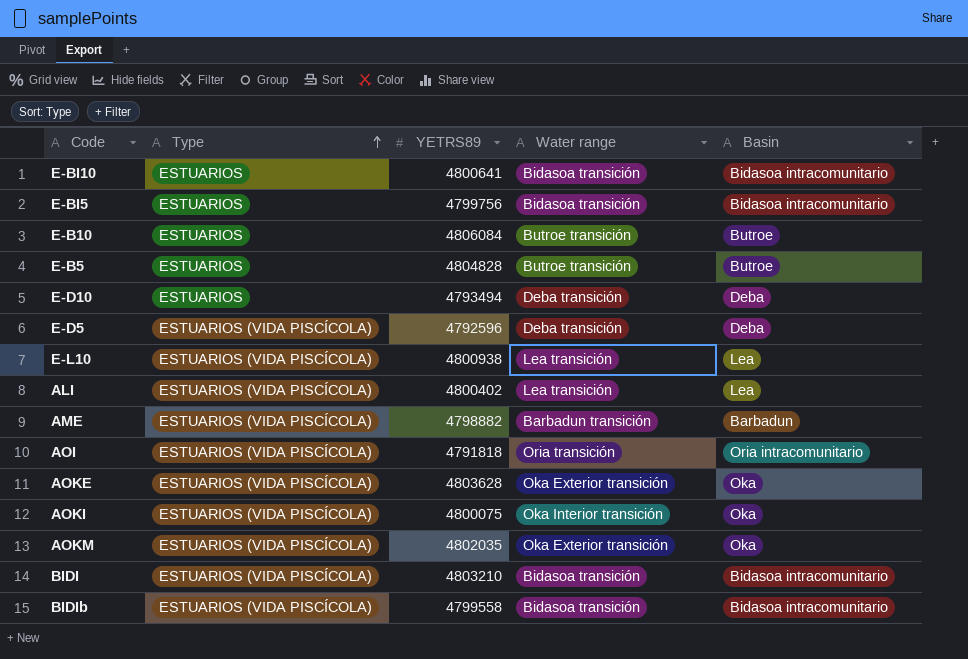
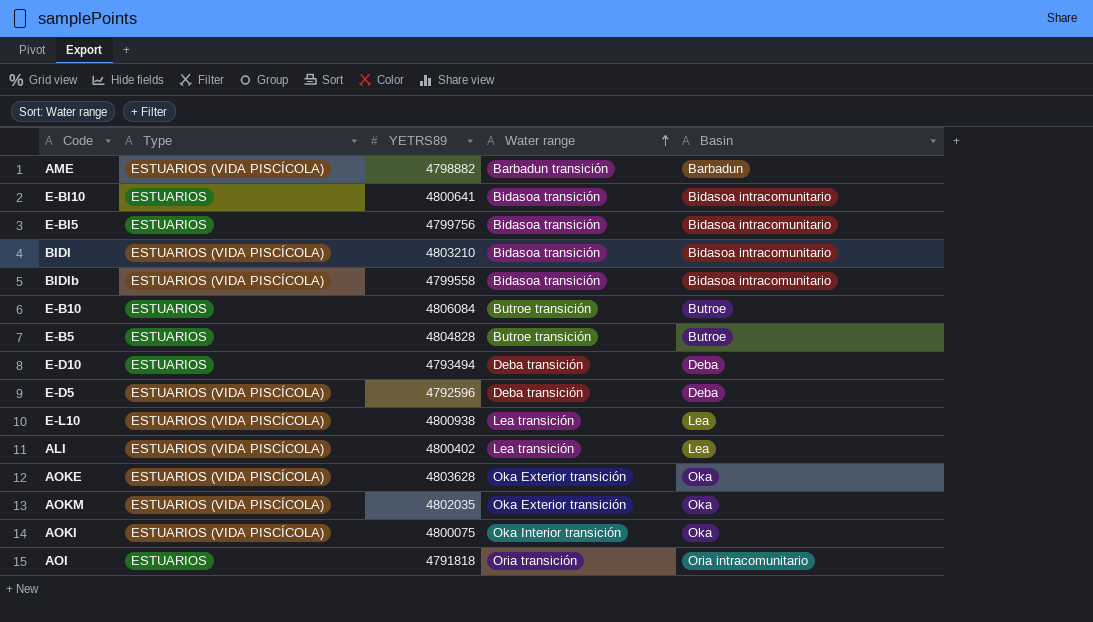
row order: Type ascending -> Water range ascending
AOI | Type: ESTUARIOS (VIDA PISCÍCOLA) -> ESTUARIOS

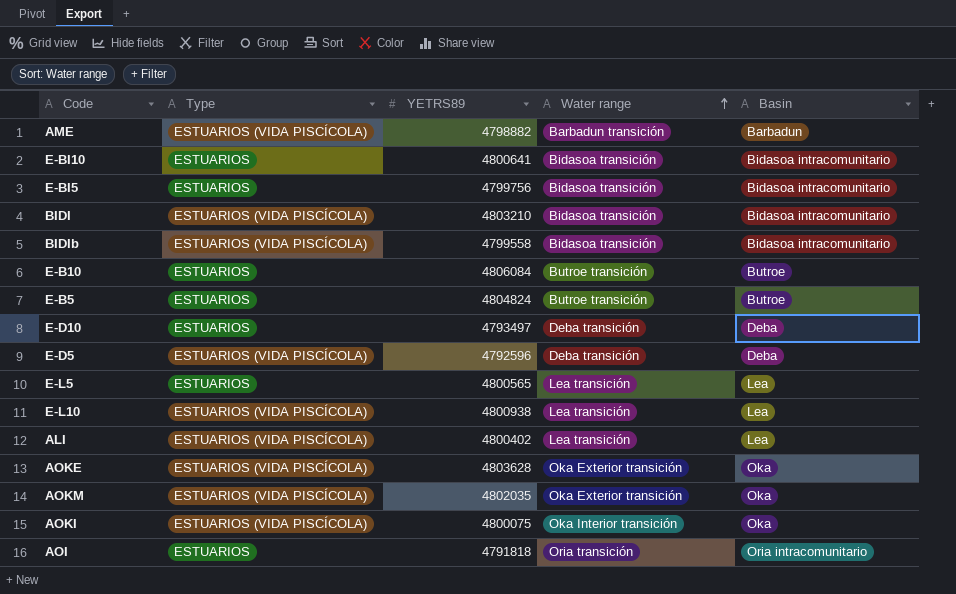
E-B5 | YETRS89: 4804828 -> 4804824
E-D10 | YETRS89: 4793494 -> 4793497
row E-L5: none -> ESTUARIOS | 4800565 | Lea transición | Lea

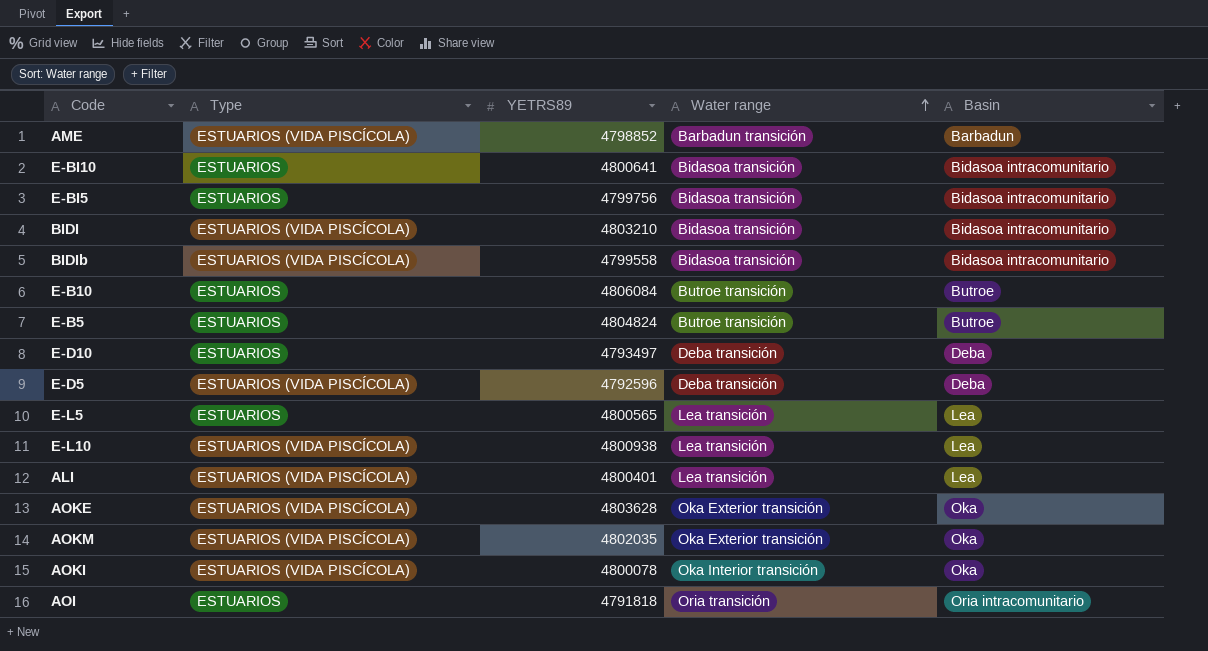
AME | YETRS89: 4798882 -> 4798852
ALI | YETRS89: 4800402 -> 4800401
AOKI | YETRS89: 4800075 -> 4800078

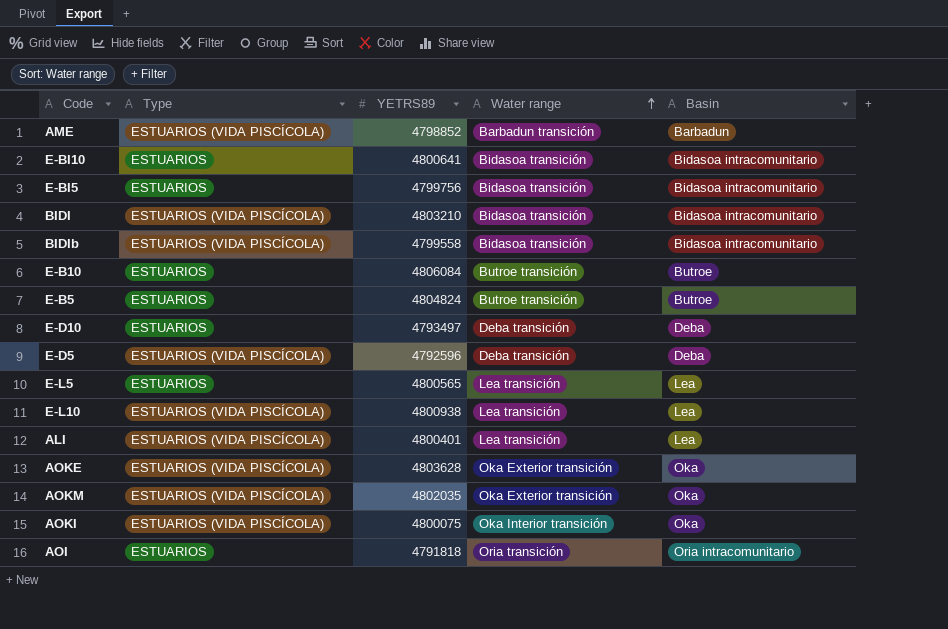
AOKI | YETRS89: 4800078 -> 4800075

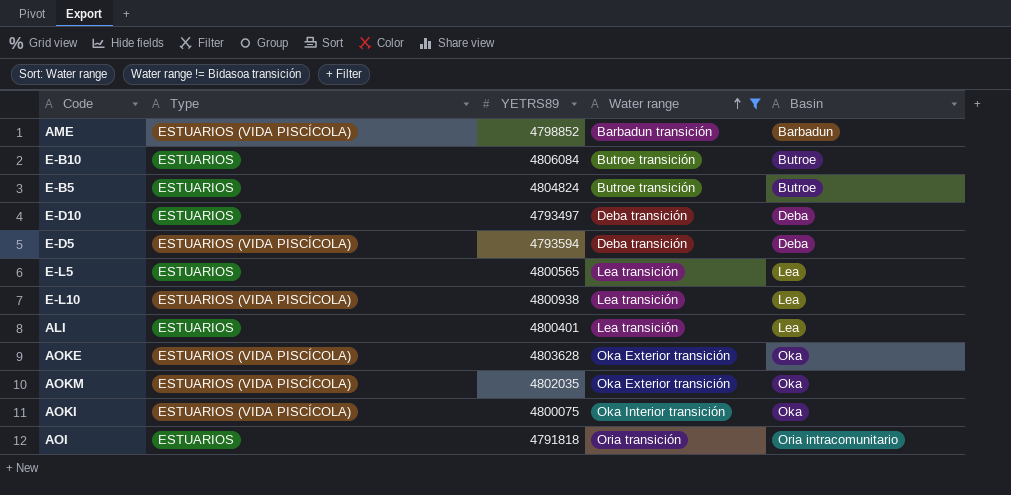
filter: none -> Water range != Bidasoa transición
E-D5 | YETRS89: 4792596 -> 4793594
ALI | Type: ESTUARIOS (VIDA PISCÍCOLA) -> ESTUARIOS

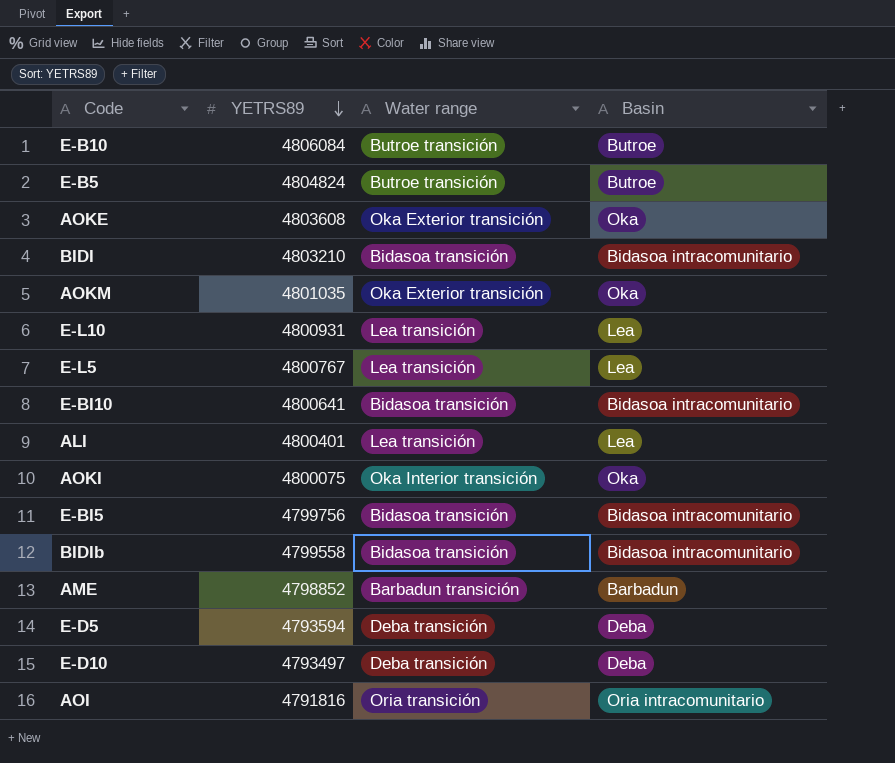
filter: Water range != Bidasoa transición -> none
row order: Water range ascending -> YETRS89 descending
column Type | position: 2 -> none
AOKE | YETRS89: 4803628 -> 4803608
AOKM | YETRS89: 4802035 -> 4801035
E-L10 | YETRS89: 4800938 -> 4800931
E-L5 | YETRS89: 4800565 -> 4800767
AOI | YETRS89: 4791818 -> 4791816

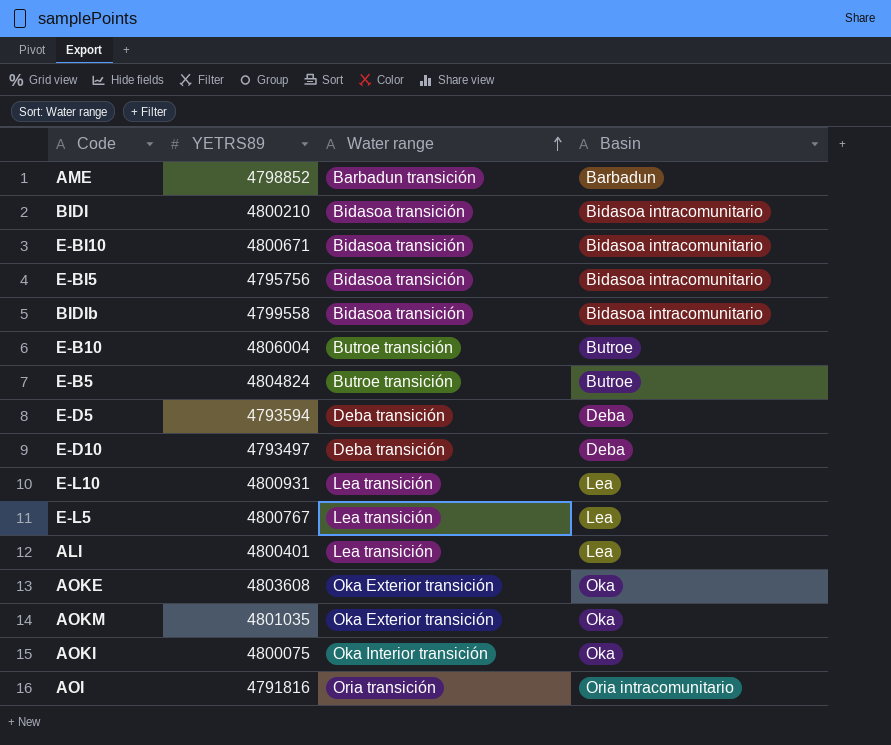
row order: YETRS89 descending -> Water range ascending
BIDI | YETRS89: 4803210 -> 4800210
E-BI10 | YETRS89: 4800641 -> 4800671
E-BI5 | YETRS89: 4799756 -> 4795756
E-B10 | YETRS89: 4806084 -> 4806004

